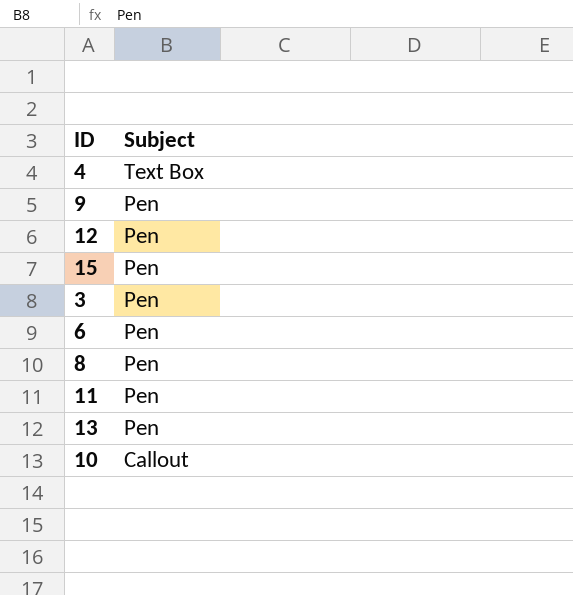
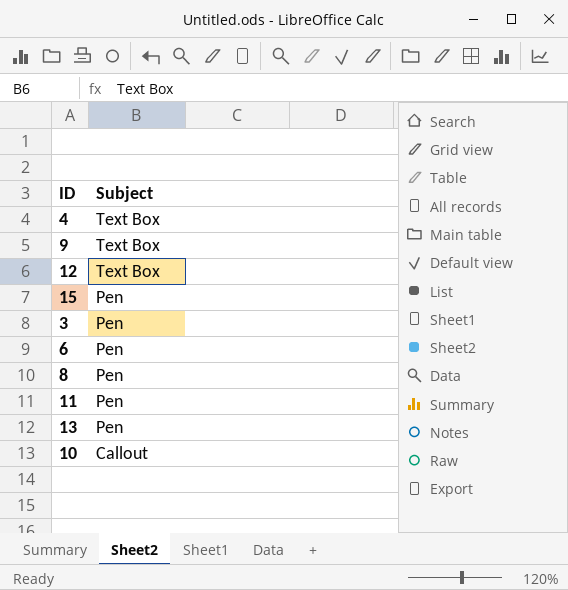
9 | Subject: Pen -> Text Box
12 | Subject: Pen -> Text Box

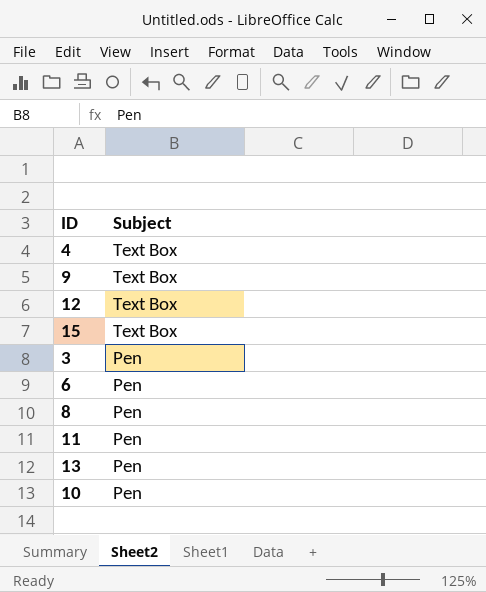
15 | Subject: Pen -> Text Box
10 | Subject: Callout -> Pen

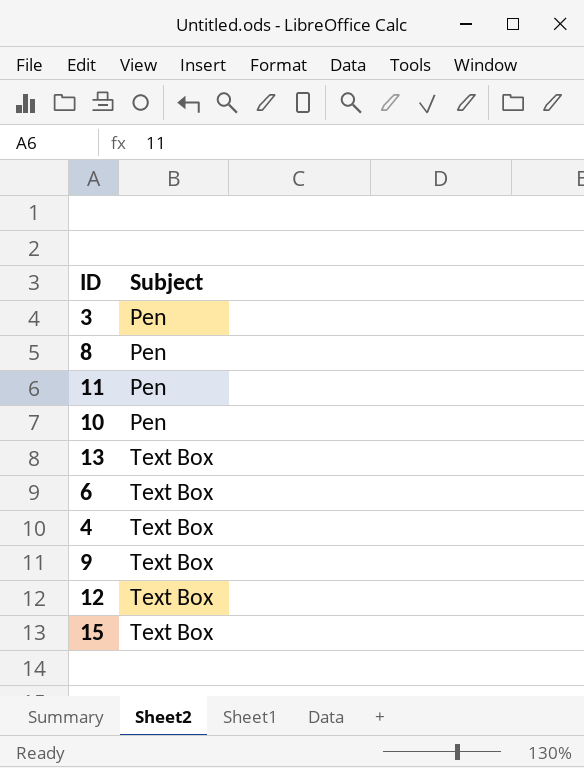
row order: Subject descending -> Subject ascending
13 | Subject: Pen -> Text Box
6 | Subject: Pen -> Text Box

